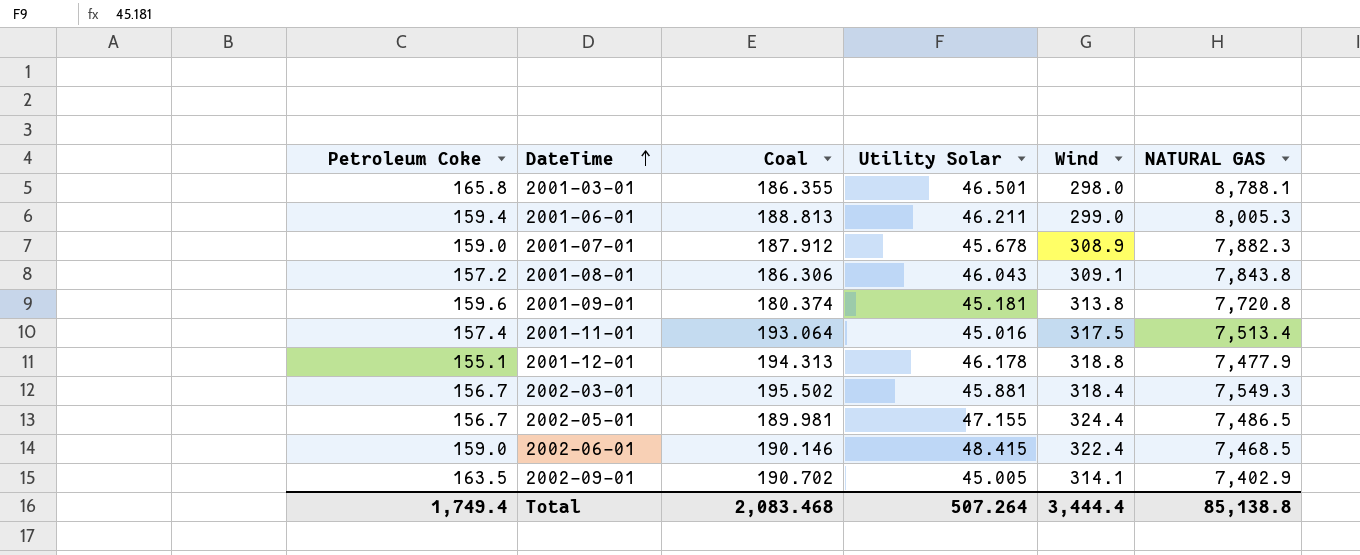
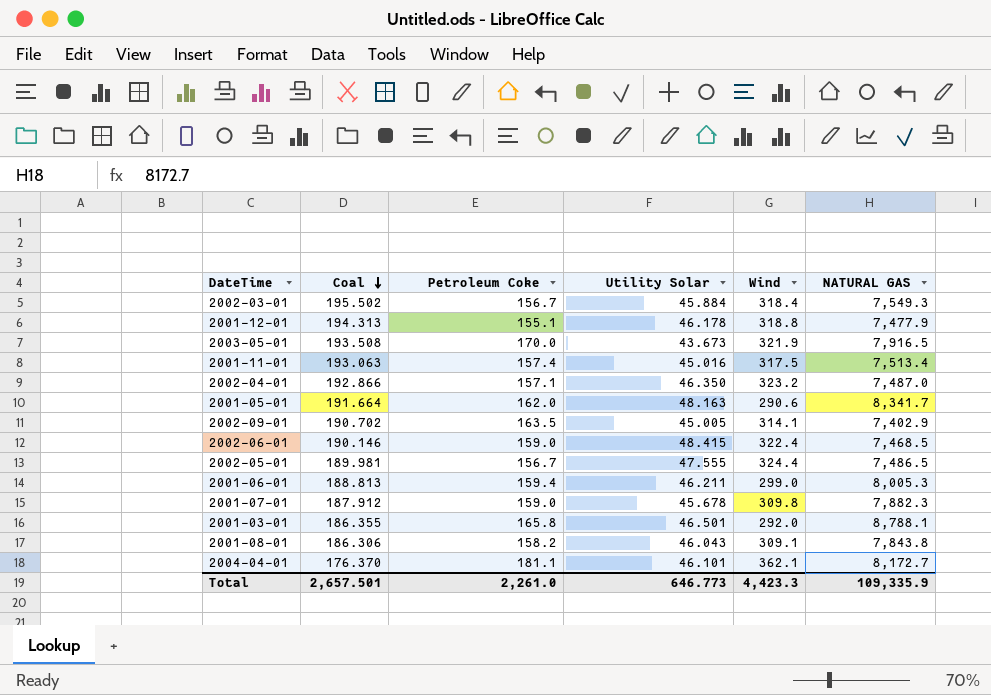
row order: DateTime ascending -> Coal descending
column Petroleum Coke | position: 1 -> 3
row 2001-09-01: 159.6 | 180.374 | 45.181 | 313.8 | 7,720.8 -> none
2002-03-01 | Utility Solar: 45.881 -> 45.884
row 2003-05-01: none -> 193.508 | 170.0 | 43.673 | 321.9 | 7,916.5
2001-11-01 | Coal: 193.064 -> 193.063
row 2002-04-01: none -> 192.866 | 157.1 | 46.350 | 323.2 | 7,487.0
row 2001-05-01: none -> 191.664 | 162.0 | 48.163 | 290.6 | 8,341.7
2002-05-01 | Utility Solar: 47.155 -> 47.555
2001-07-01 | Wind: 308.9 -> 309.8
2001-03-01 | Wind: 298.0 -> 292.0
2001-08-01 | Petroleum Coke: 157.2 -> 158.2
row 2004-04-01: none -> 176.370 | 181.1 | 46.101 | 362.1 | 8,172.7
Total | Coal: 2,083.468 -> 2,657.501
Total | Petroleum Coke: 1,749.4 -> 2,261.0
Total | Utility Solar: 507.264 -> 646.773
Total | Wind: 3,444.4 -> 4,423.3
Total | NATURAL GAS: 85,138.8 -> 109,335.9

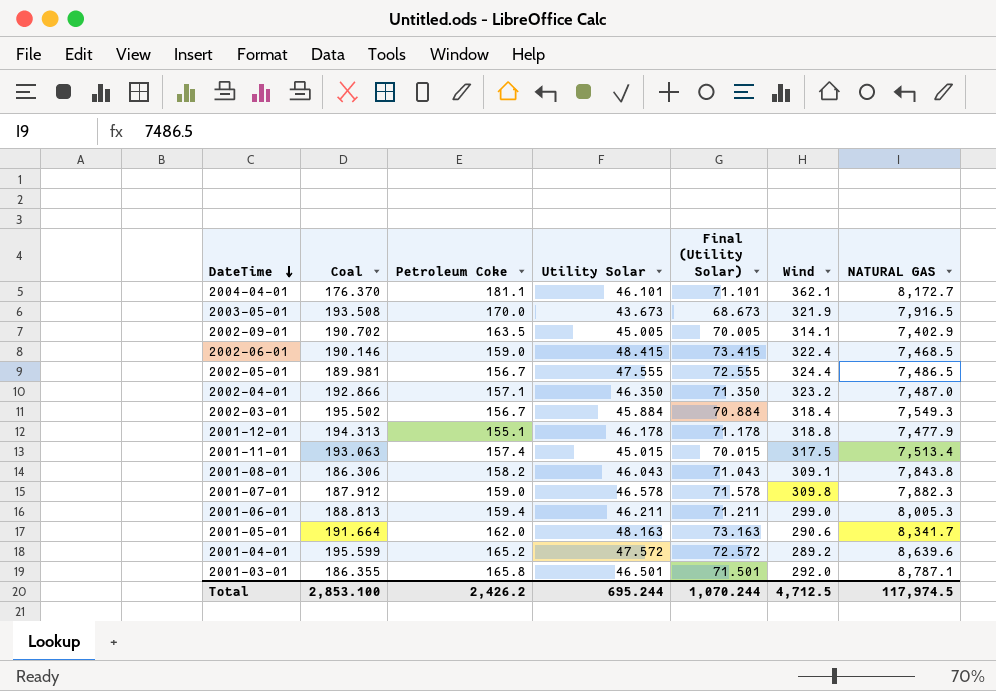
row order: Coal descending -> DateTime descending
column Final (Utility Solar) | formula: none -> [Utility Solar] + 25
2001-11-01 | Utility Solar: 45.016 -> 45.015
2001-07-01 | Utility Solar: 45.678 -> 46.578
row 2001-04-01: none -> 195.599 | 165.2 | 47.572 | 72.572 | 289.2 | 8,639.6
2001-03-01 | NATURAL GAS: 8,788.1 -> 8,787.1
Total | Coal: 2,657.501 -> 2,853.100
Total | Petroleum Coke: 2,261.0 -> 2,426.2
Total | Utility Solar: 646.773 -> 695.244
Total | Wind: 4,423.3 -> 4,712.5
Total | NATURAL GAS: 109,335.9 -> 117,974.5

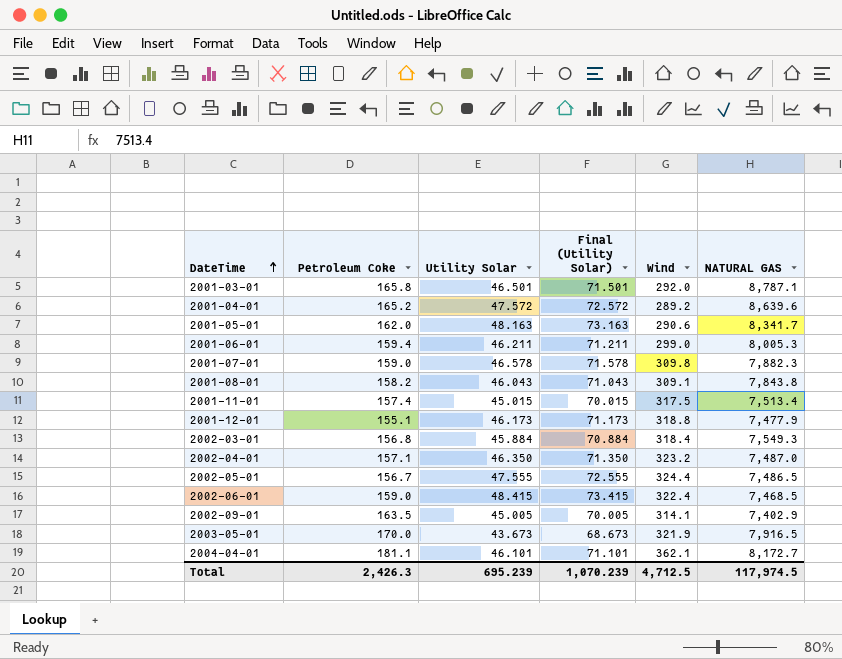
row order: DateTime descending -> DateTime ascending
column Coal | position: 2 -> none
2001-12-01 | Utility Solar: 46.178 -> 46.173
2001-12-01 | Final (Utility Solar): 71.178 -> 71.173
2002-03-01 | Petroleum Coke: 156.7 -> 156.8
Total | Petroleum Coke: 2,426.2 -> 2,426.3
Total | Utility Solar: 695.244 -> 695.239
Total | Final (Utility Solar): 1,070.244 -> 1,070.239

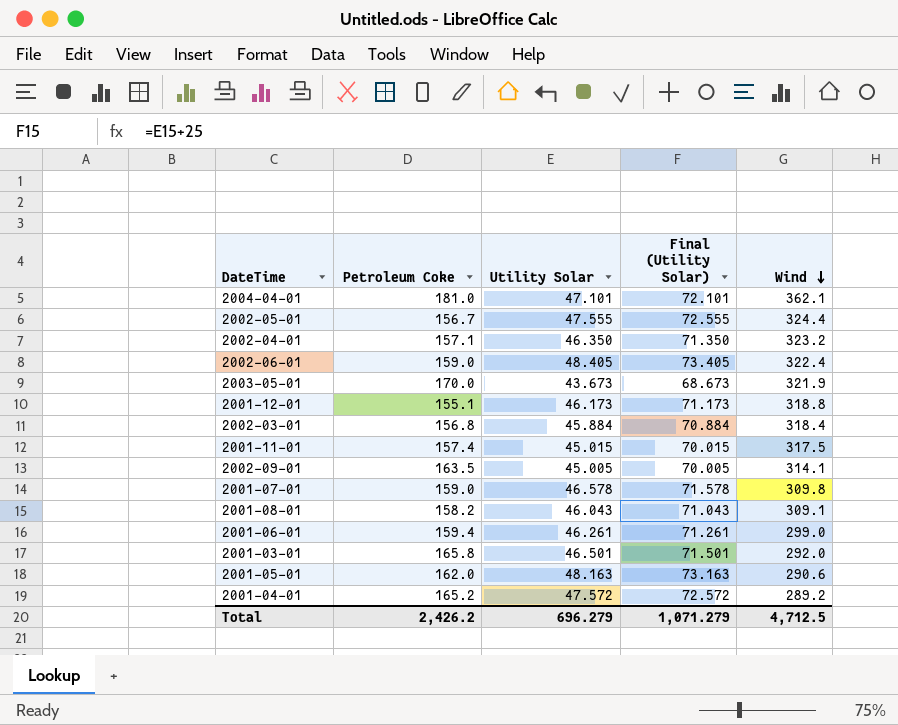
row order: DateTime ascending -> Wind descending
column NATURAL GAS | position: 6 -> none
2004-04-01 | Petroleum Coke: 181.1 -> 181.0
2004-04-01 | Utility Solar: 46.101 -> 47.101
2004-04-01 | Final (Utility Solar): 71.101 -> 72.101
2002-06-01 | Utility Solar: 48.415 -> 48.405
2002-06-01 | Final (Utility Solar): 73.415 -> 73.405
2001-06-01 | Utility Solar: 46.211 -> 46.261
2001-06-01 | Final (Utility Solar): 71.211 -> 71.261
Total | Petroleum Coke: 2,426.3 -> 2,426.2
Total | Utility Solar: 695.239 -> 696.279
Total | Final (Utility Solar): 1,070.239 -> 1,071.279

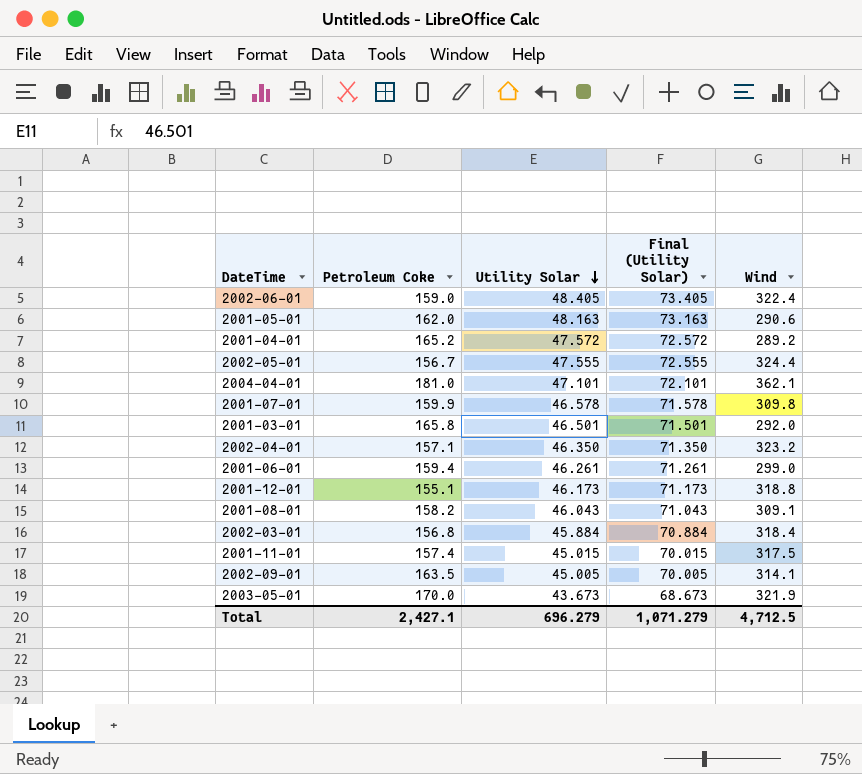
row order: Wind descending -> Utility Solar descending
2001-07-01 | Petroleum Coke: 159.0 -> 159.9
Total | Petroleum Coke: 2,426.2 -> 2,427.1

